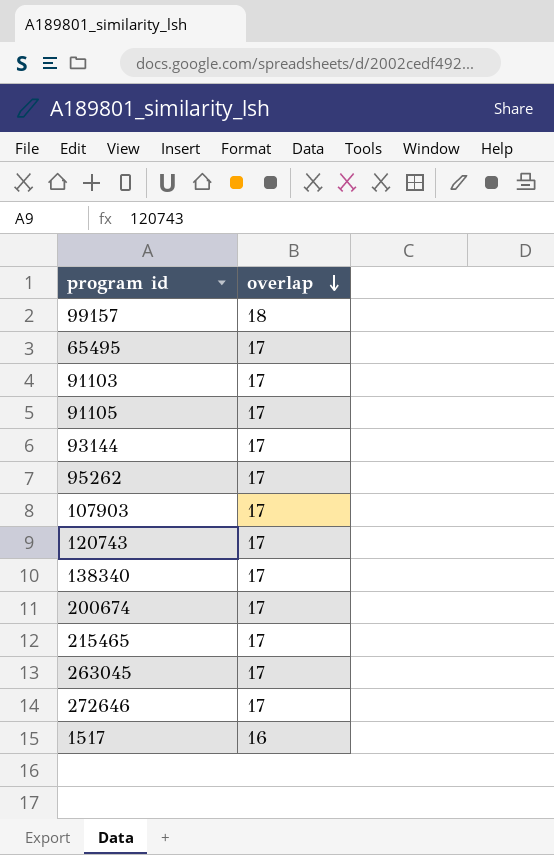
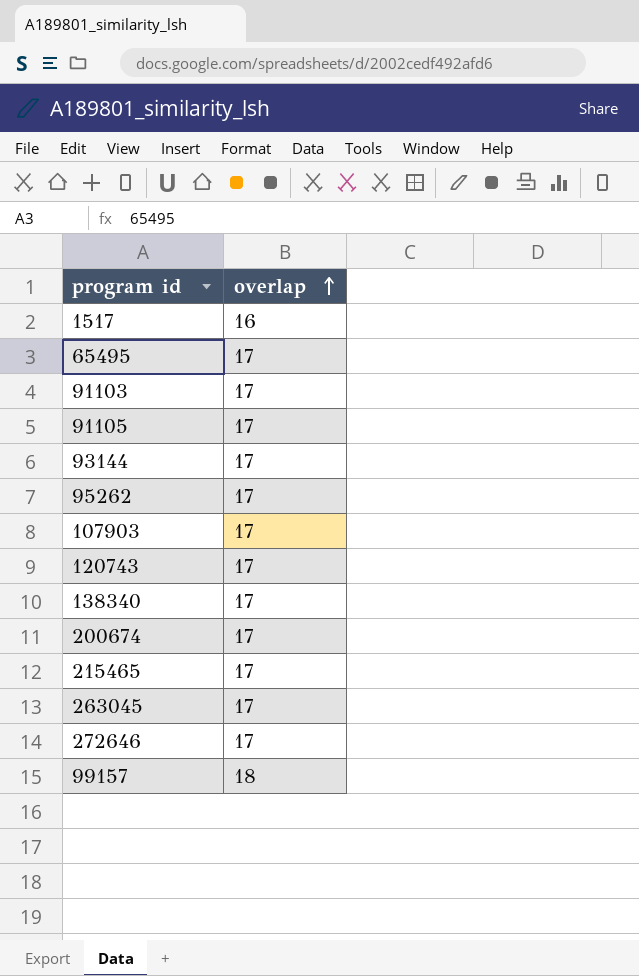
row order: overlap descending -> overlap ascending

